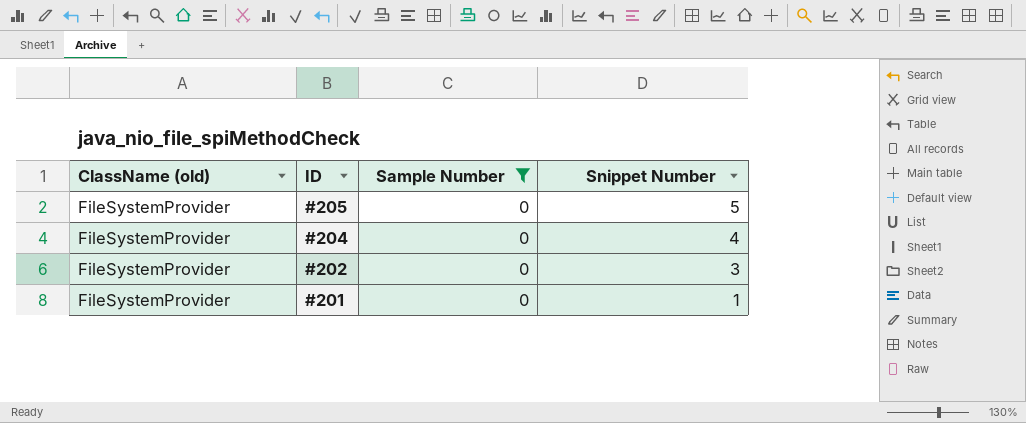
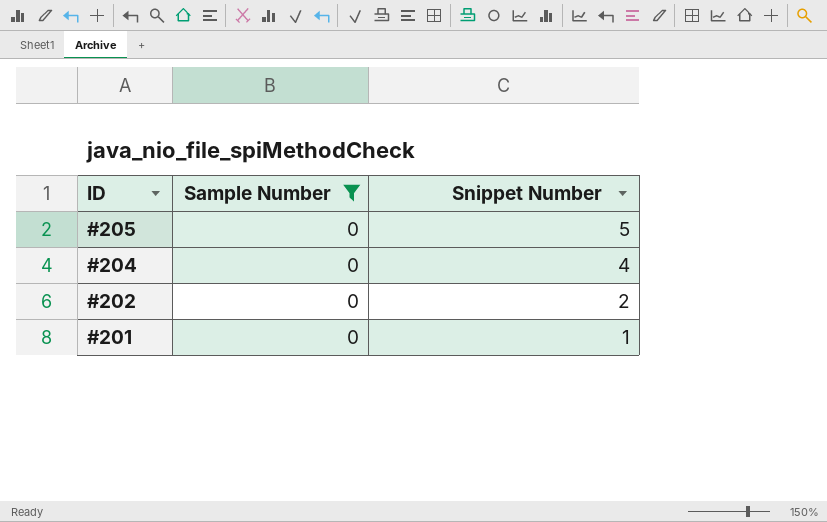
column ClassName (old) | position: 1 -> none
#202 | Snippet Number: 3 -> 2

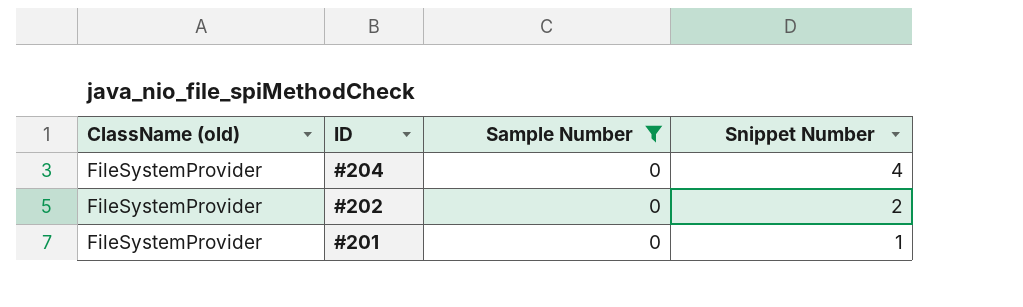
column ClassName (old) | position: none -> 1
row #205: 0 | 5 -> none

